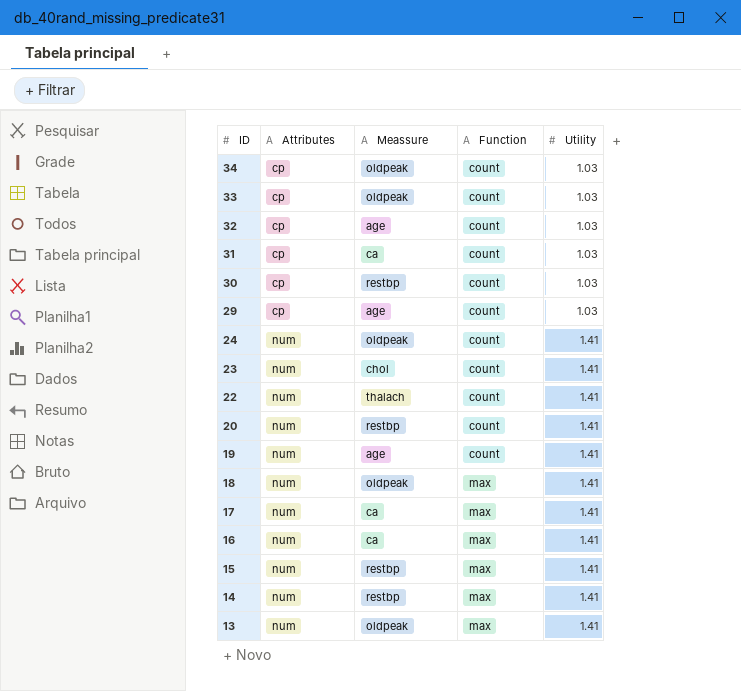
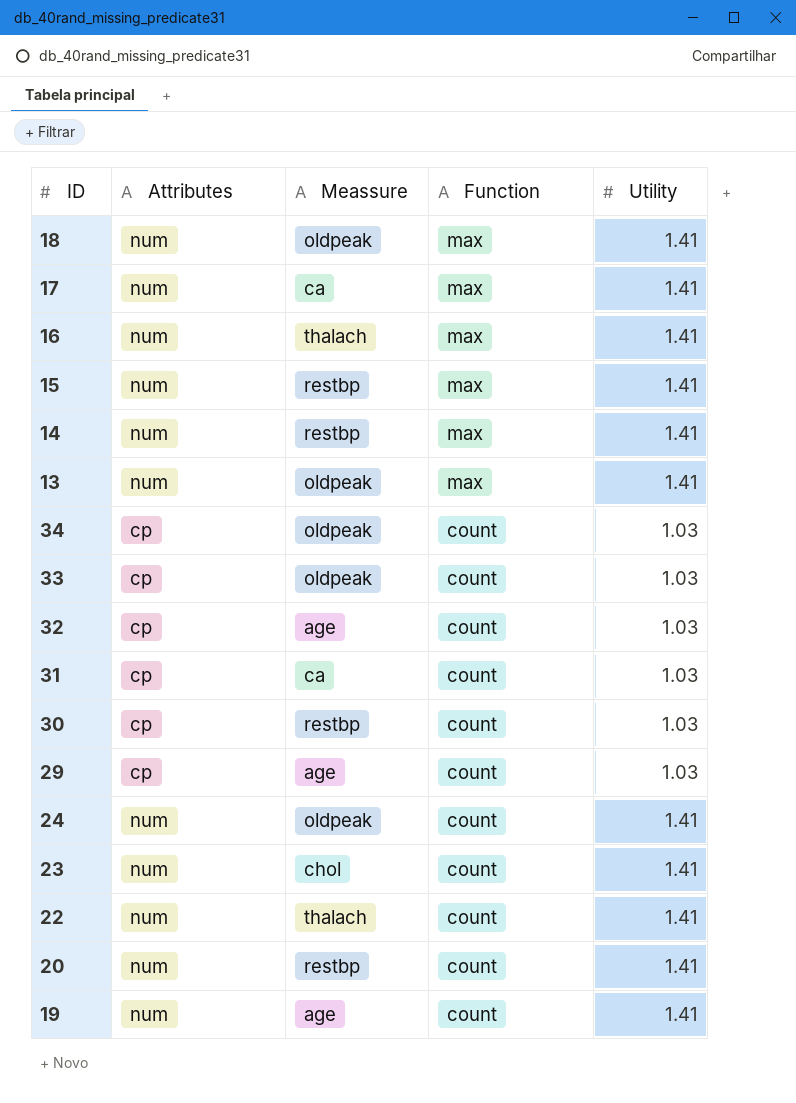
row order: ID descending -> Function descending
16 | Meassure: ca -> thalach

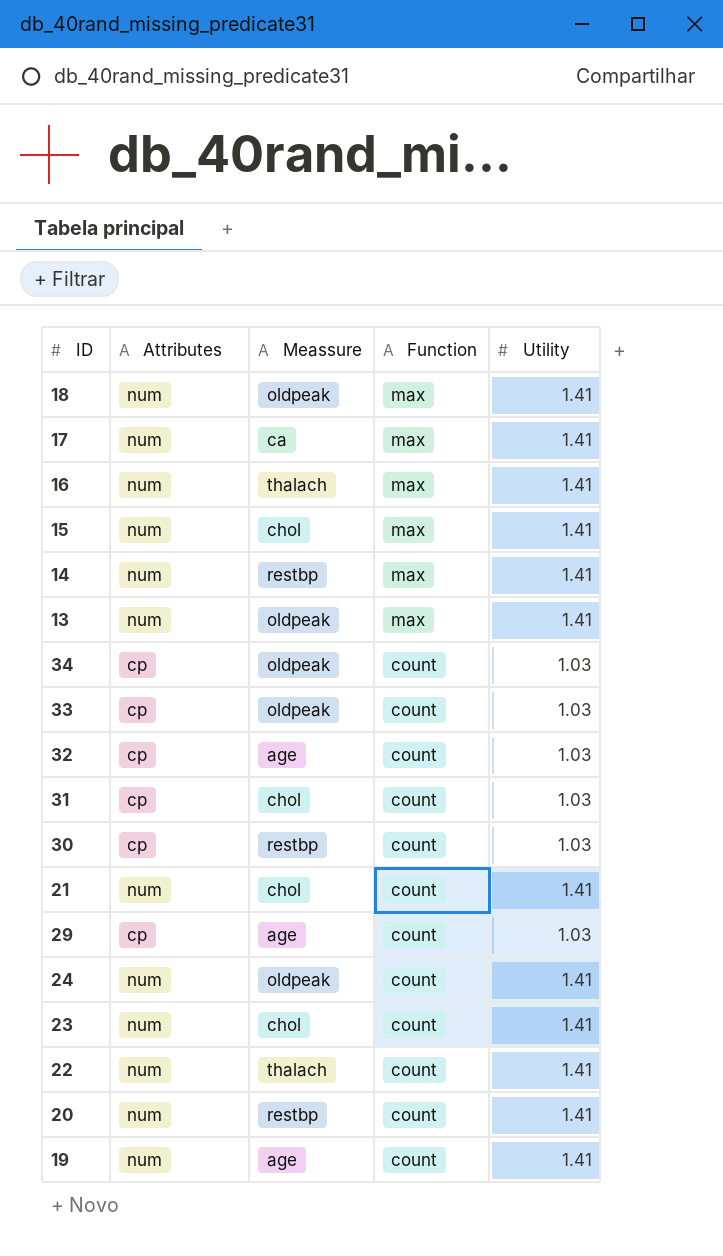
15 | Meassure: restbp -> chol
31 | Meassure: ca -> chol
row 21: none -> num | chol | count | 1.41

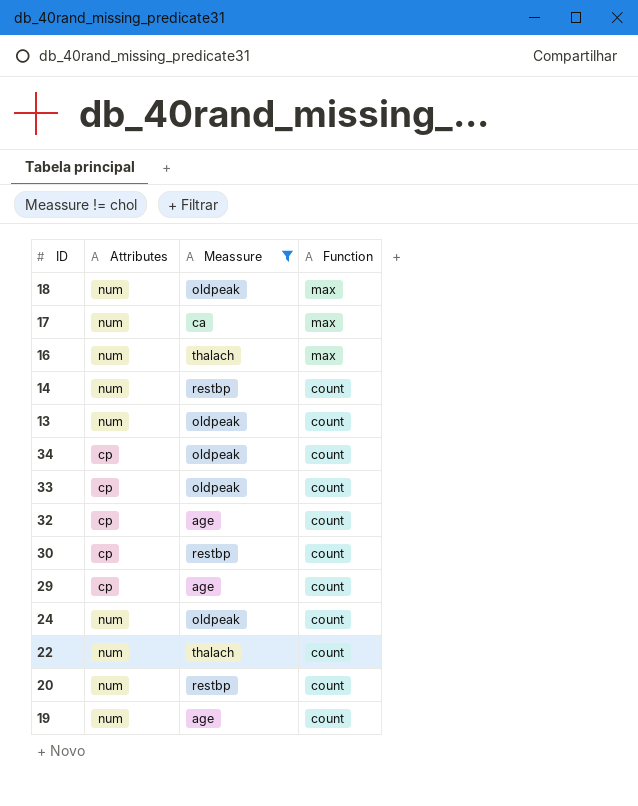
filter: none -> Meassure != chol
column Utility | position: 5 -> none
14 | Function: max -> count
13 | Function: max -> count

